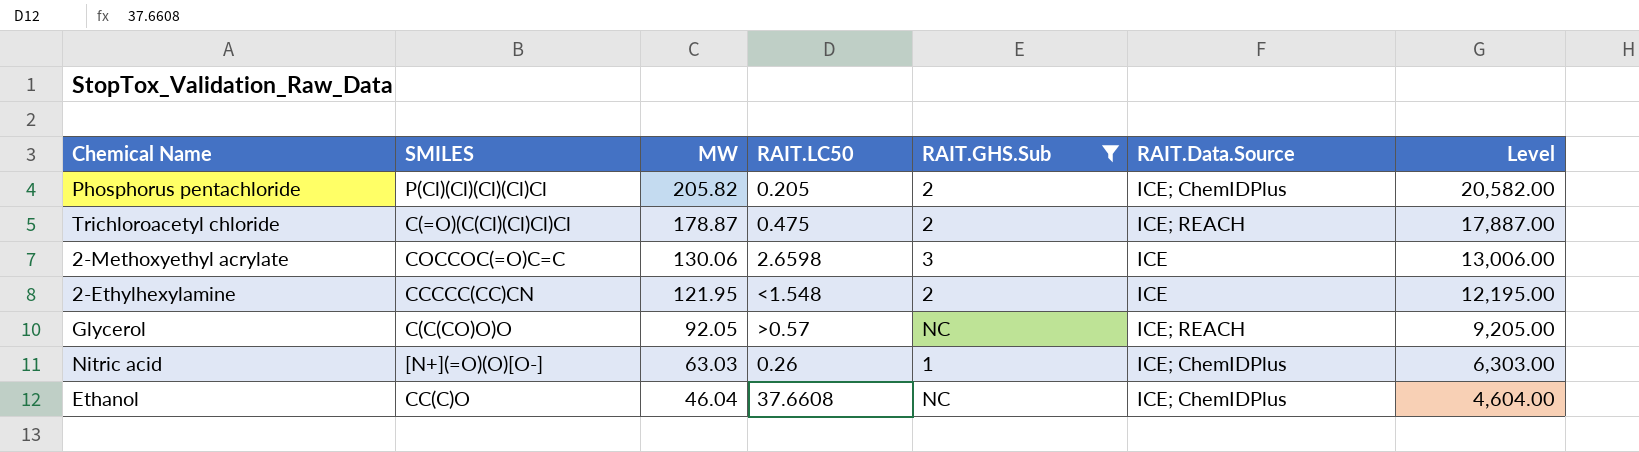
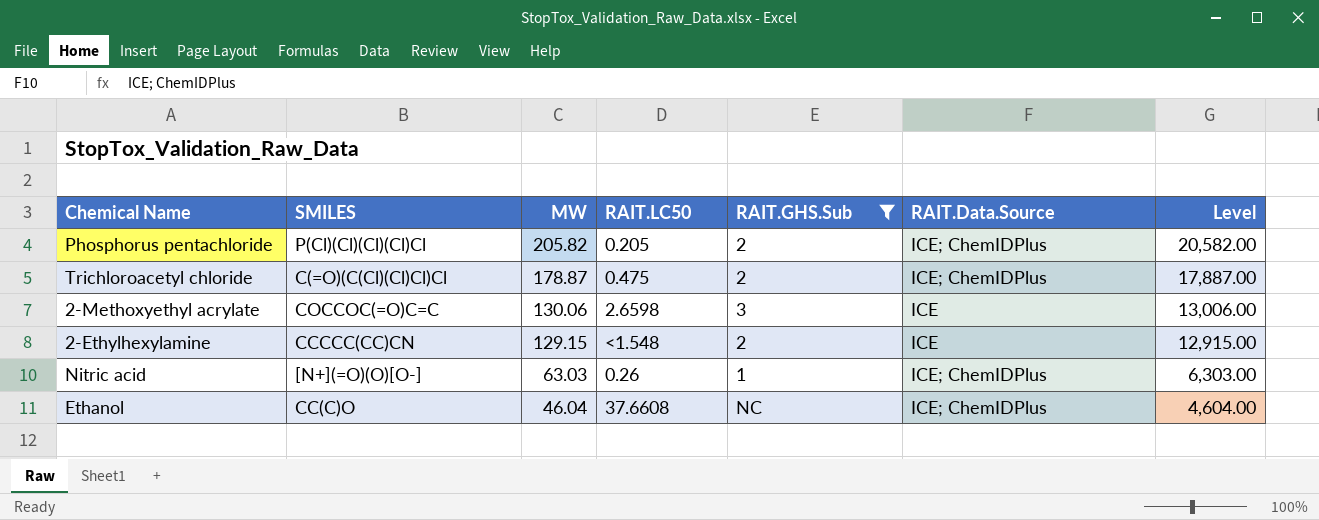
row Glycerol: C(C(CO)O)O | 92.05 | >0.57 | NC | ICE; REACH | 9,205.00 -> none
Trichloroacetyl chloride | RAIT.Data.Source: ICE; REACH -> ICE; ChemIDPlus
2-Ethylhexylamine | MW: 121.95 -> 129.15
2-Ethylhexylamine | Level: 12,195.00 -> 12,915.00

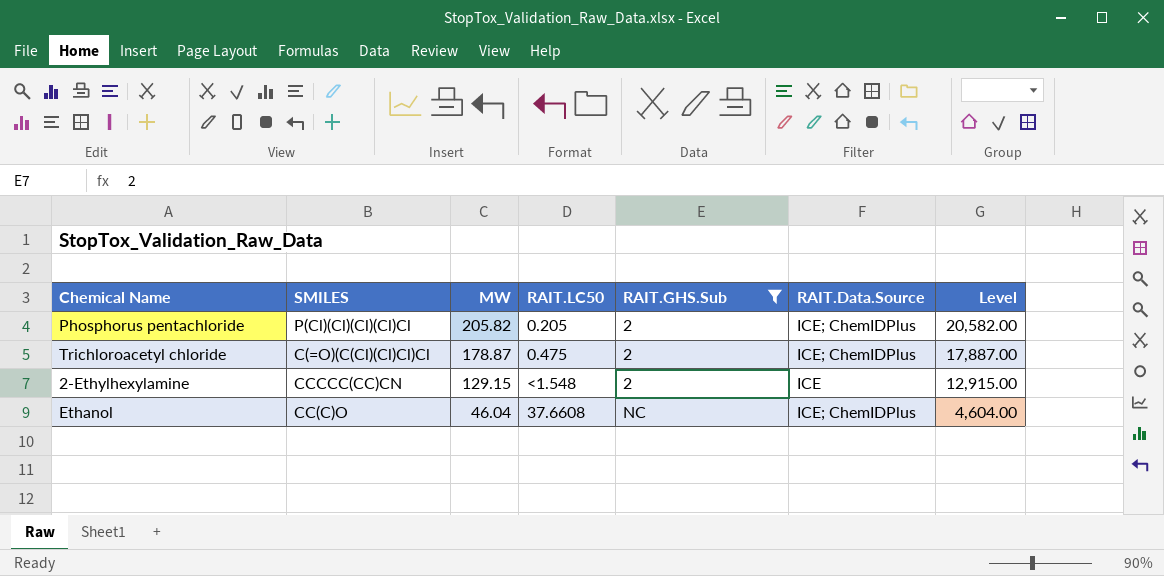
row 2-Methoxyethyl acrylate: COCCOC(=O)C=C | 130.06 | 2.6598 | 3 | ICE | 13,006.00 -> none
row Nitric acid: [N+](=O)(O)[O-] | 63.03 | 0.26 | 1 | ICE; ChemIDPlus | 6,303.00 -> none

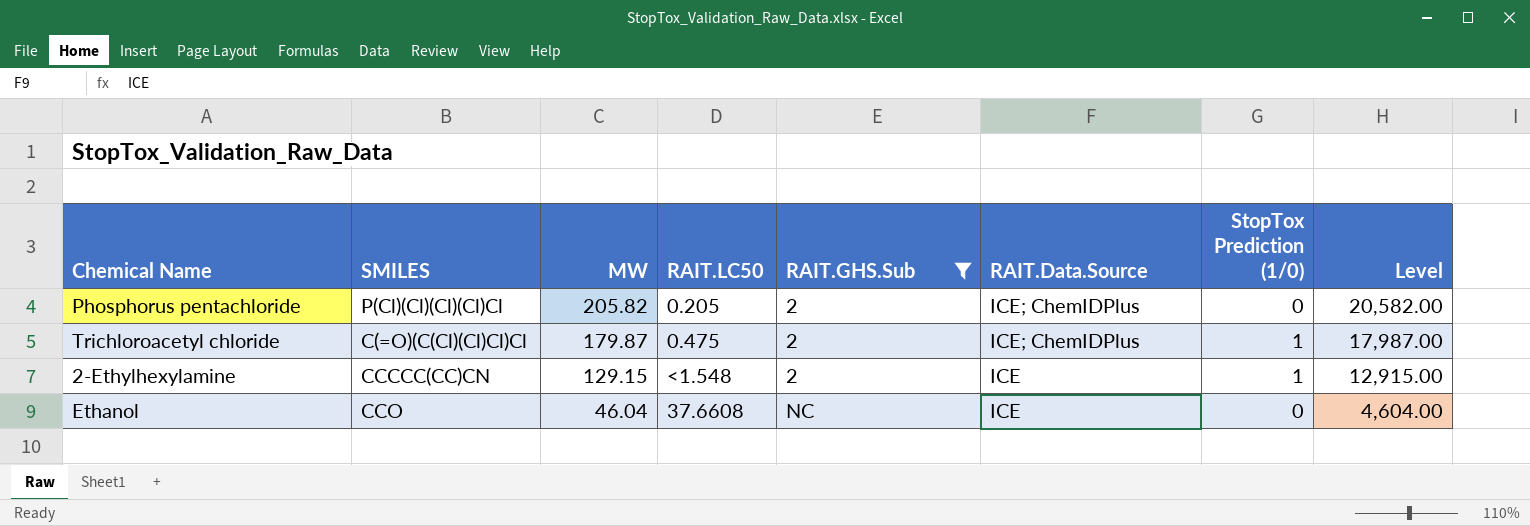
column StopTox Prediction (1/0) | position: none -> 7
Trichloroacetyl chloride | MW: 178.87 -> 179.87
Trichloroacetyl chloride | Level: 17,887.00 -> 17,987.00
Ethanol | SMILES: CC(C)O -> CCO
Ethanol | RAIT.Data.Source: ICE; ChemIDPlus -> ICE

